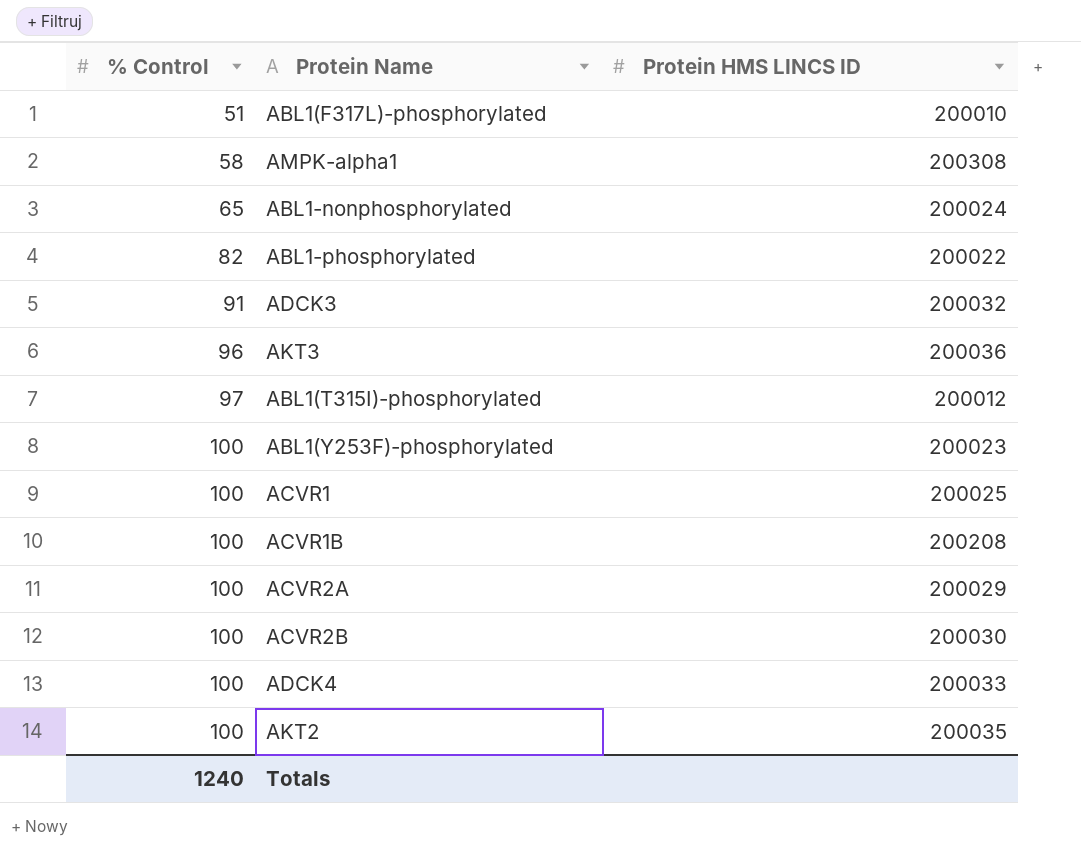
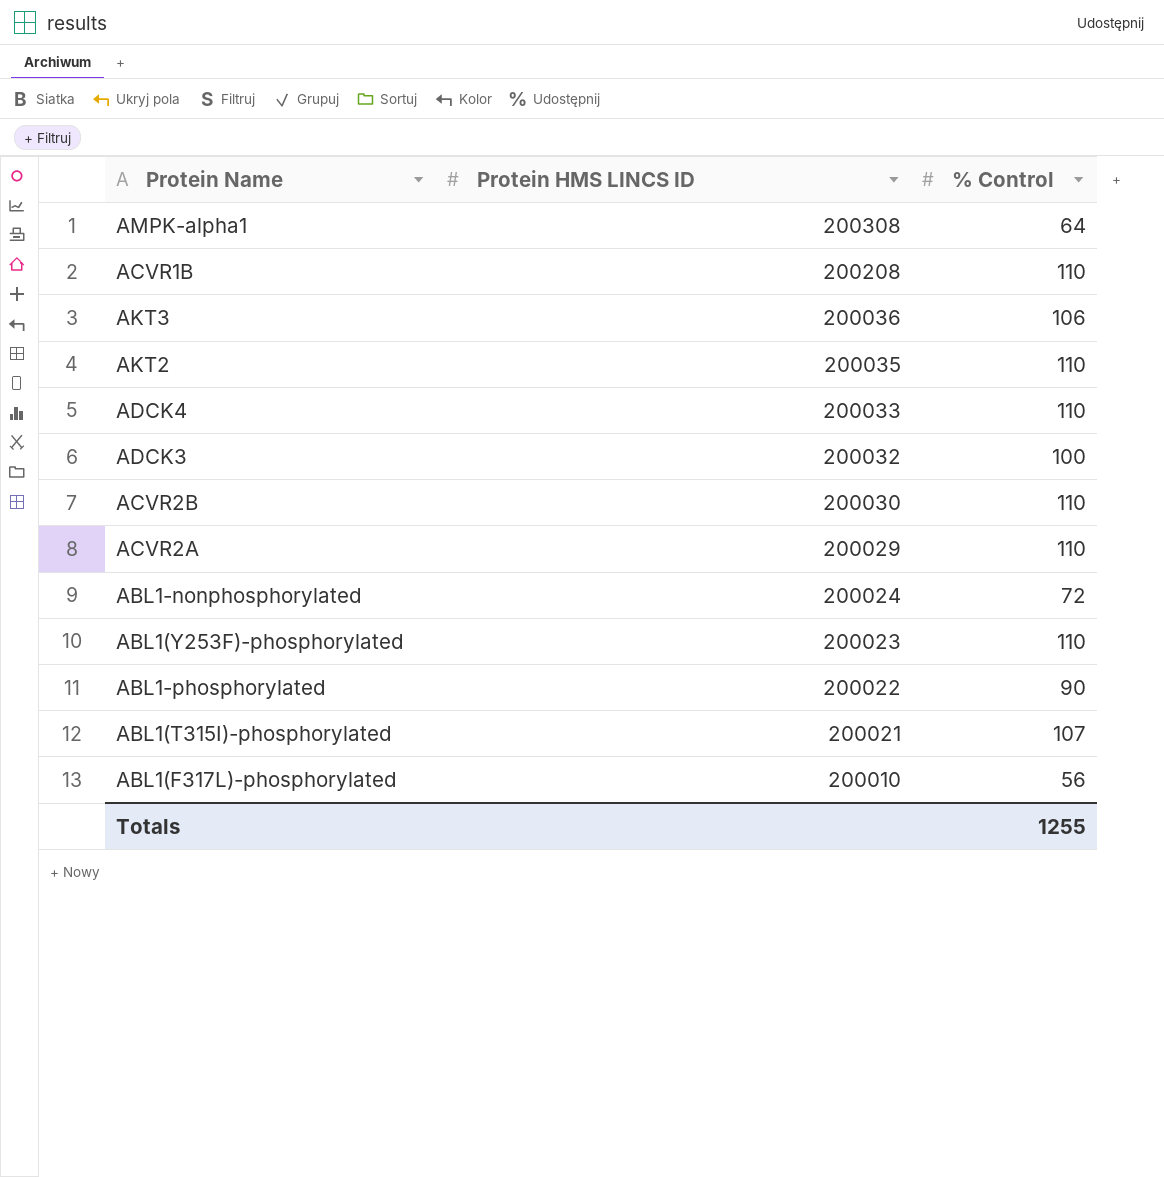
row order: % Control ascending -> Protein HMS LINCS ID descending
column % Control | position: 1 -> 3
row ACVR1: 100 | 200025 -> none
AMPK-alpha1 | % Control: 58 -> 64
ACVR1B | % Control: 100 -> 110
AKT3 | % Control: 96 -> 106
AKT2 | % Control: 100 -> 110
ADCK4 | % Control: 100 -> 110
ADCK3 | % Control: 91 -> 100
ACVR2B | % Control: 100 -> 110
ACVR2A | % Control: 100 -> 110
ABL1-nonphosphorylated | % Control: 65 -> 72
ABL1(Y253F)-phosphorylated | % Control: 100 -> 110
ABL1-phosphorylated | % Control: 82 -> 90
ABL1(T315I)-phosphorylated | Protein HMS LINCS ID: 200012 -> 200021
ABL1(T315I)-phosphorylated | % Control: 97 -> 107
ABL1(F317L)-phosphorylated | % Control: 51 -> 56
Totals | % Control: 1240 -> 1255

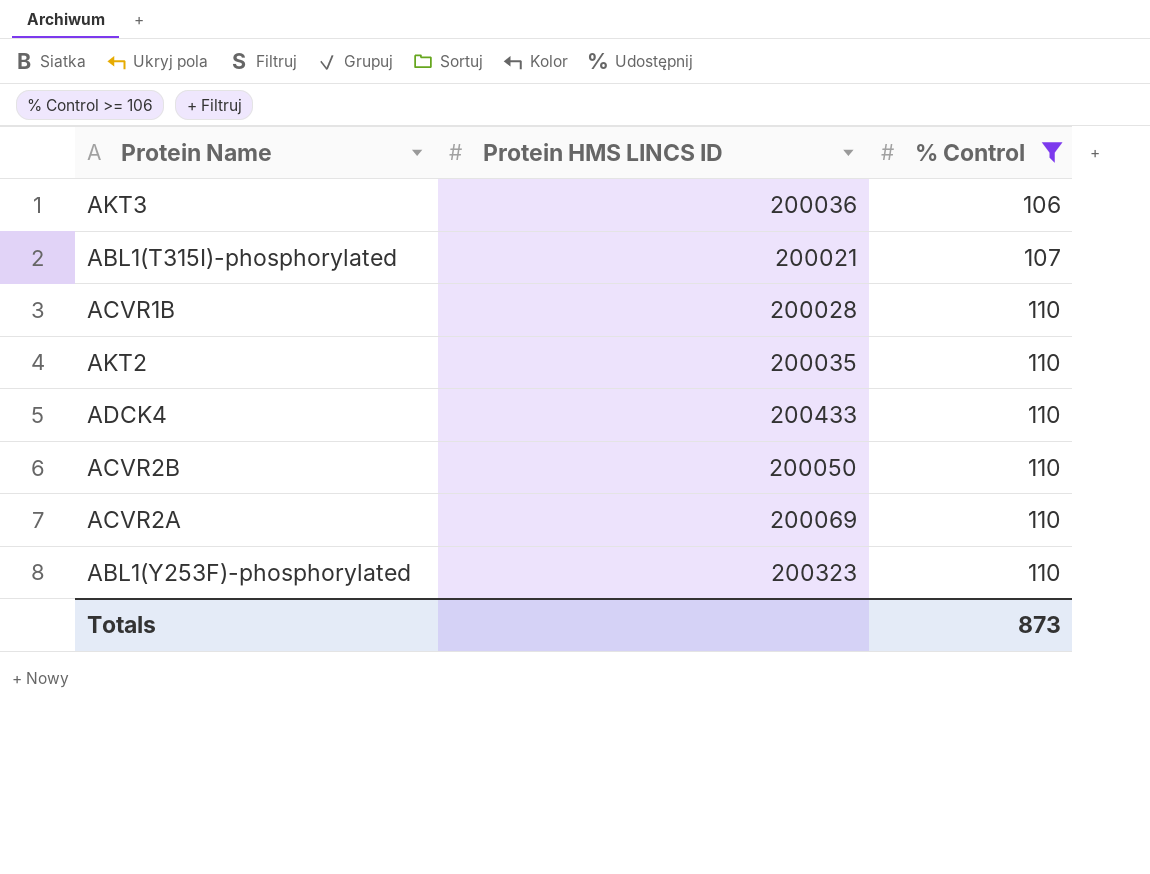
filter: none -> % Control >= 106
row order: Protein HMS LINCS ID descending -> % Control ascending
ACVR1B | Protein HMS LINCS ID: 200208 -> 200028
ADCK4 | Protein HMS LINCS ID: 200033 -> 200433
ACVR2B | Protein HMS LINCS ID: 200030 -> 200050
ACVR2A | Protein HMS LINCS ID: 200029 -> 200069
ABL1(Y253F)-phosphorylated | Protein HMS LINCS ID: 200023 -> 200323
Totals | % Control: 1255 -> 873

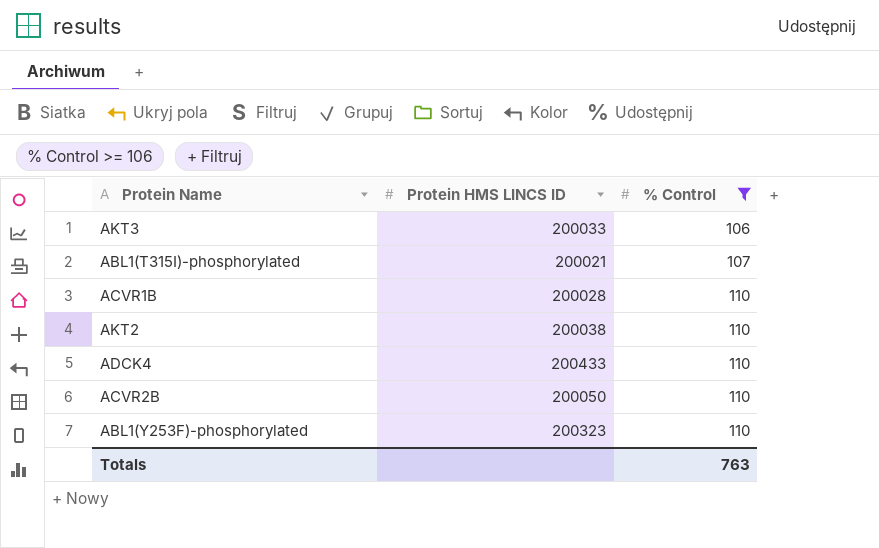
row ACVR2A: 200069 | 110 -> none
AKT3 | Protein HMS LINCS ID: 200036 -> 200033
AKT2 | Protein HMS LINCS ID: 200035 -> 200038
Totals | % Control: 873 -> 763

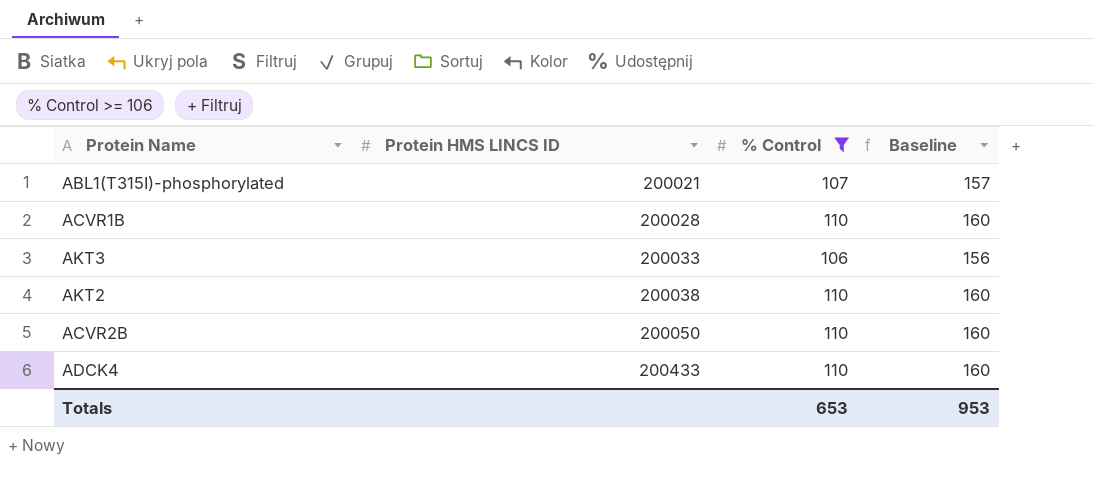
row order: % Control ascending -> Protein HMS LINCS ID ascending
column Baseline | formula: none -> [% Control] + 50
row ABL1(Y253F)-phosphorylated: 200323 | 110 -> none
Totals | % Control: 763 -> 653

